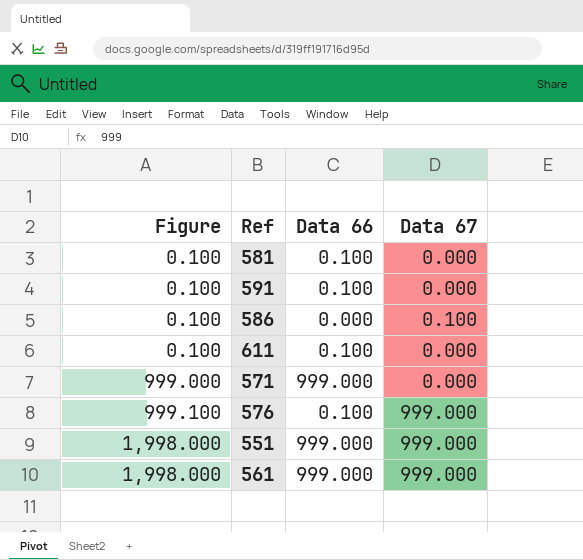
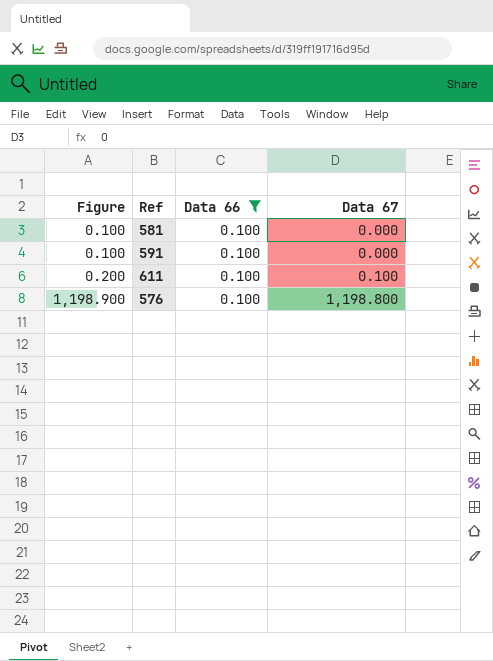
filter: none -> Data 66 = 0.100
611 | Figure: 0.100 -> 0.200
611 | Data 67: 0.000 -> 0.100
576 | Figure: 999.100 -> 1,198.900
576 | Data 67: 999.000 -> 1,198.800

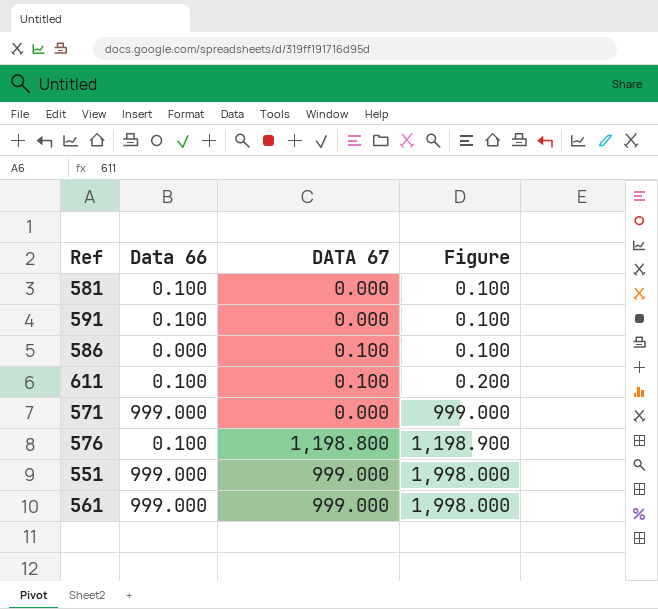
filter: Data 66 = 0.100 -> none
column name: Data 67 -> DATA 67
column Figure | position: 1 -> 4

